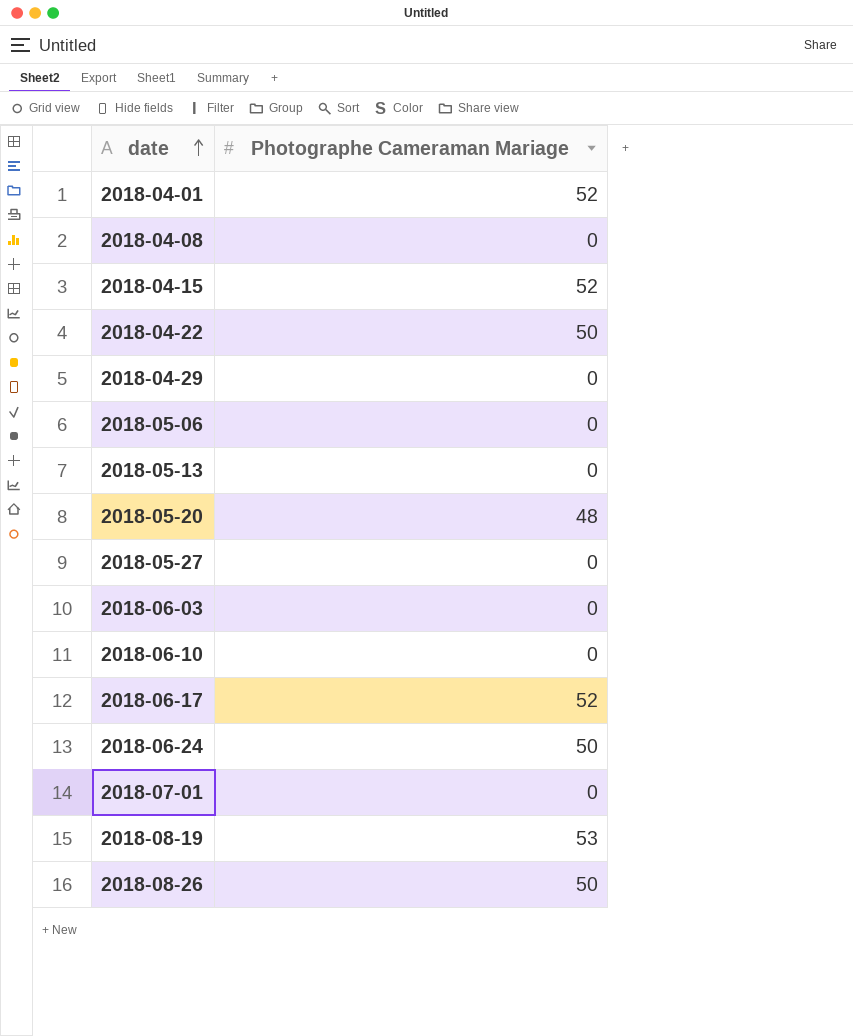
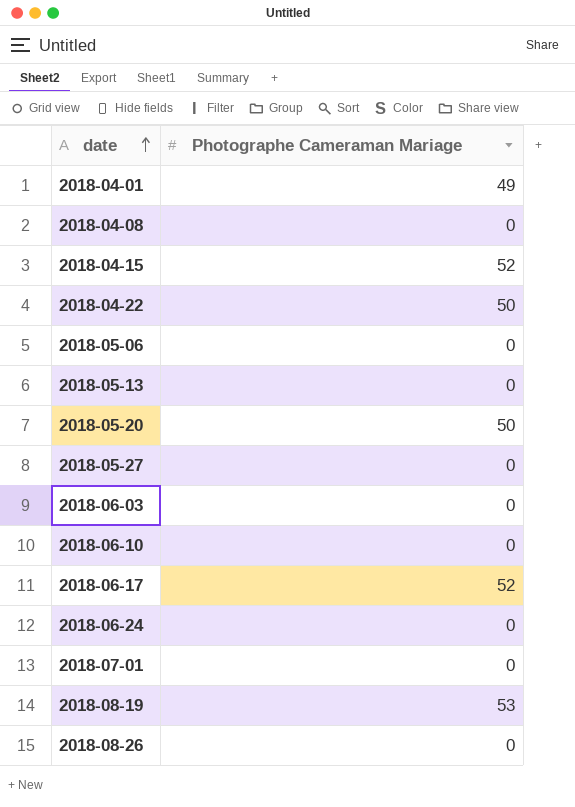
row 2018-04-29: 0 -> none
2018-04-01 | Photographe Cameraman Mariage: 52 -> 49
2018-05-20 | Photographe Cameraman Mariage: 48 -> 50
2018-06-24 | Photographe Cameraman Mariage: 50 -> 0
2018-08-26 | Photographe Cameraman Mariage: 50 -> 0

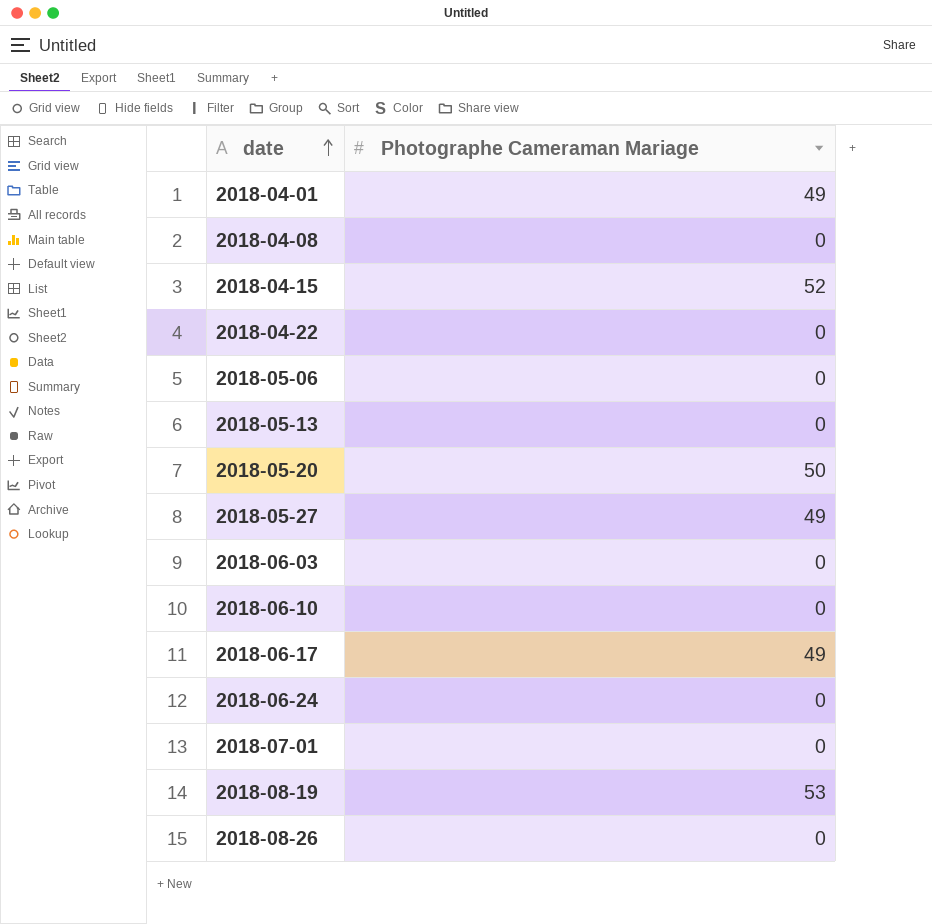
2018-04-22 | Photographe Cameraman Mariage: 50 -> 0
2018-05-27 | Photographe Cameraman Mariage: 0 -> 49
2018-06-17 | Photographe Cameraman Mariage: 52 -> 49

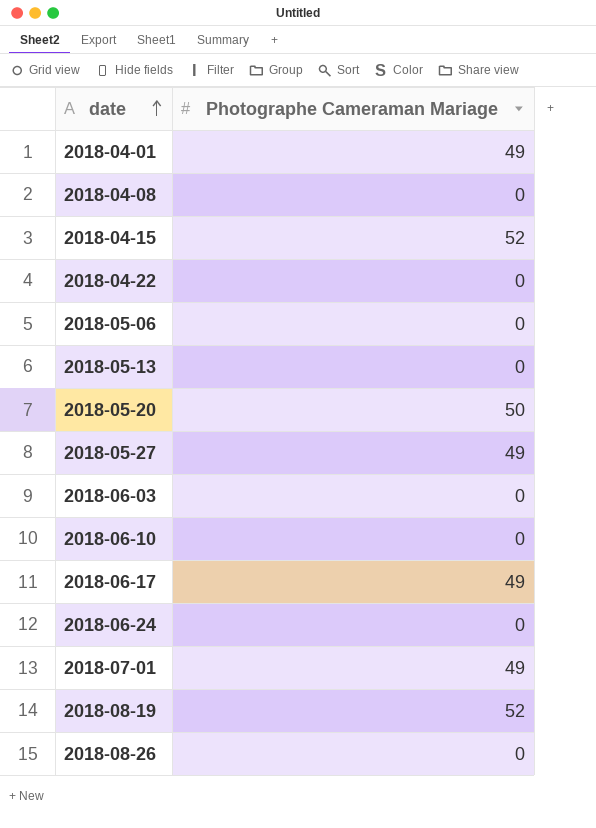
2018-07-01 | Photographe Cameraman Mariage: 0 -> 49
2018-08-19 | Photographe Cameraman Mariage: 53 -> 52

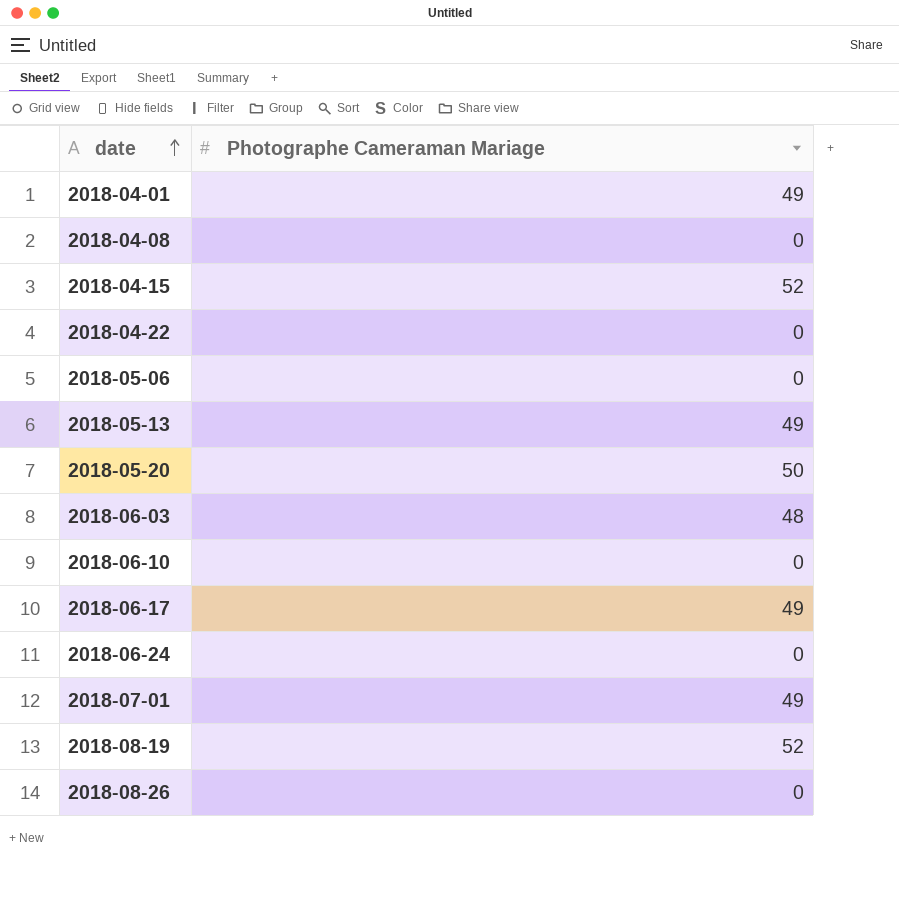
row 2018-05-27: 49 -> none
2018-05-13 | Photographe Cameraman Mariage: 0 -> 49
2018-06-03 | Photographe Cameraman Mariage: 0 -> 48

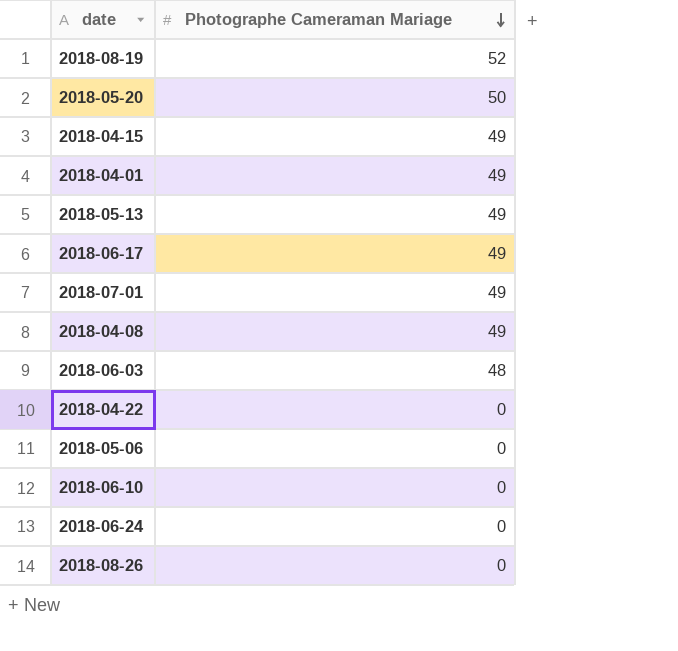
row order: date ascending -> Photographe Cameraman Mariage descending
2018-04-15 | Photographe Cameraman Mariage: 52 -> 49
2018-04-08 | Photographe Cameraman Mariage: 0 -> 49

